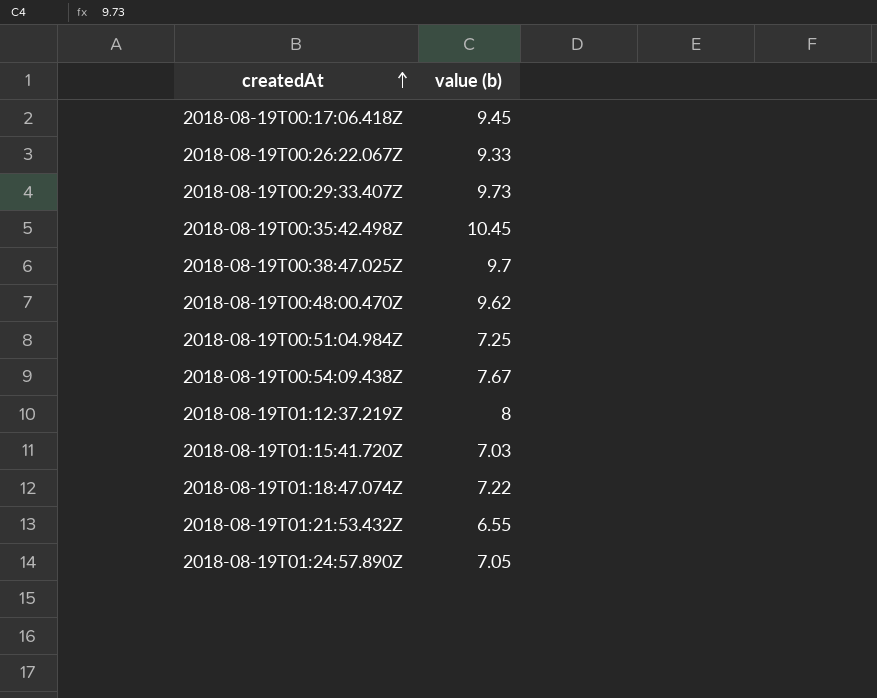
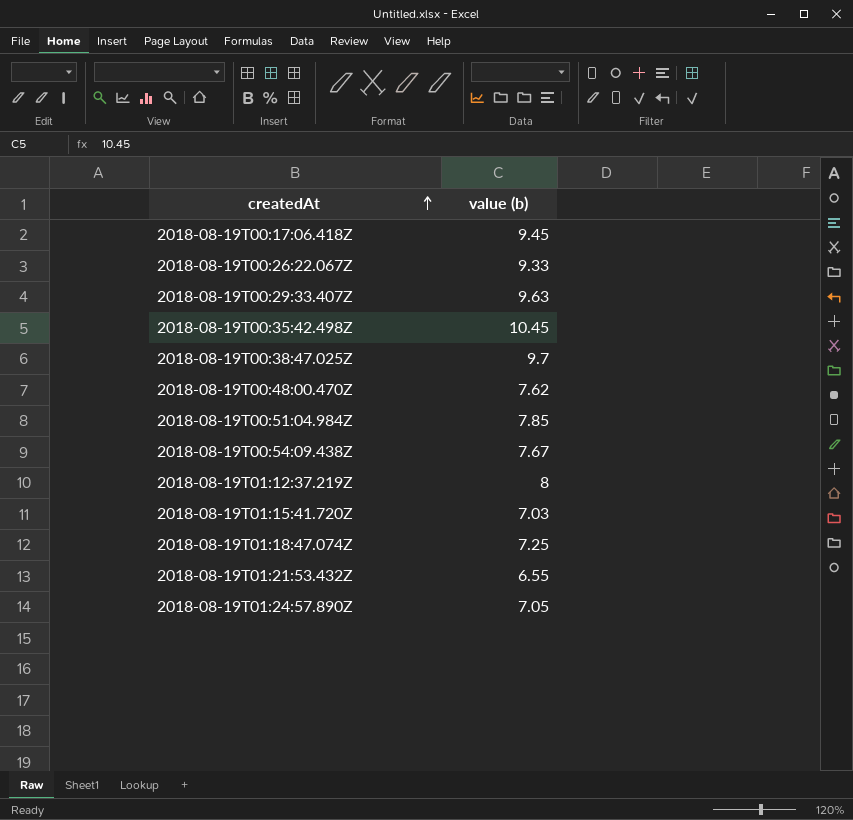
2018-08-19T00:29:33.407Z | value (b): 9.73 -> 9.63
2018-08-19T00:48:00.470Z | value (b): 9.62 -> 7.62
2018-08-19T00:51:04.984Z | value (b): 7.25 -> 7.85
2018-08-19T01:18:47.074Z | value (b): 7.22 -> 7.25

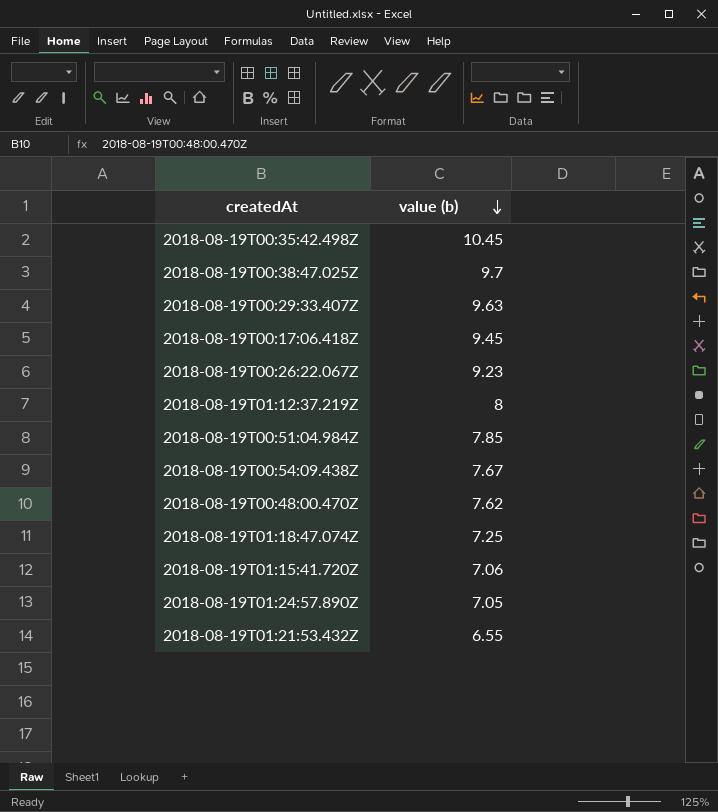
row order: createdAt ascending -> value (b) descending
2018-08-19T00:26:22.067Z | value (b): 9.33 -> 9.23
2018-08-19T01:15:41.720Z | value (b): 7.03 -> 7.06

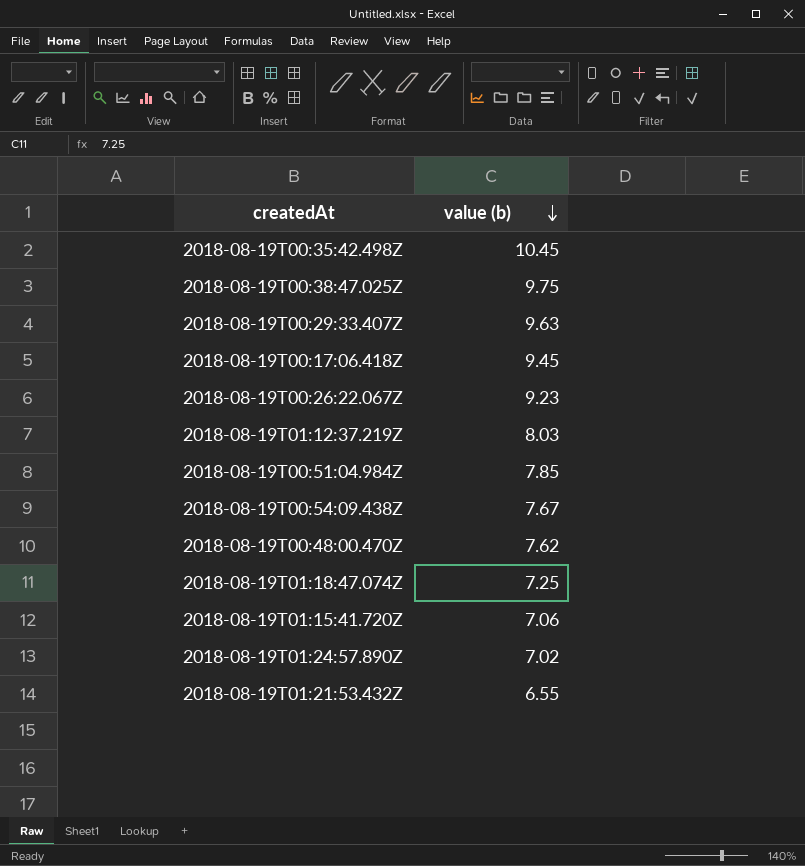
2018-08-19T00:38:47.025Z | value (b): 9.7 -> 9.75
2018-08-19T01:12:37.219Z | value (b): 8 -> 8.03
2018-08-19T01:24:57.890Z | value (b): 7.05 -> 7.02

